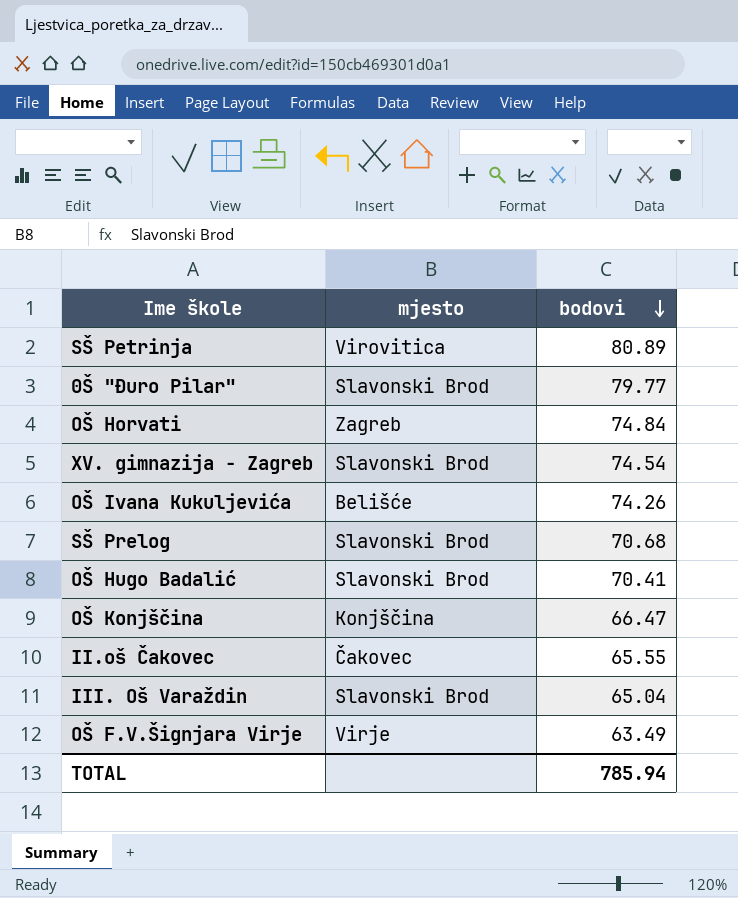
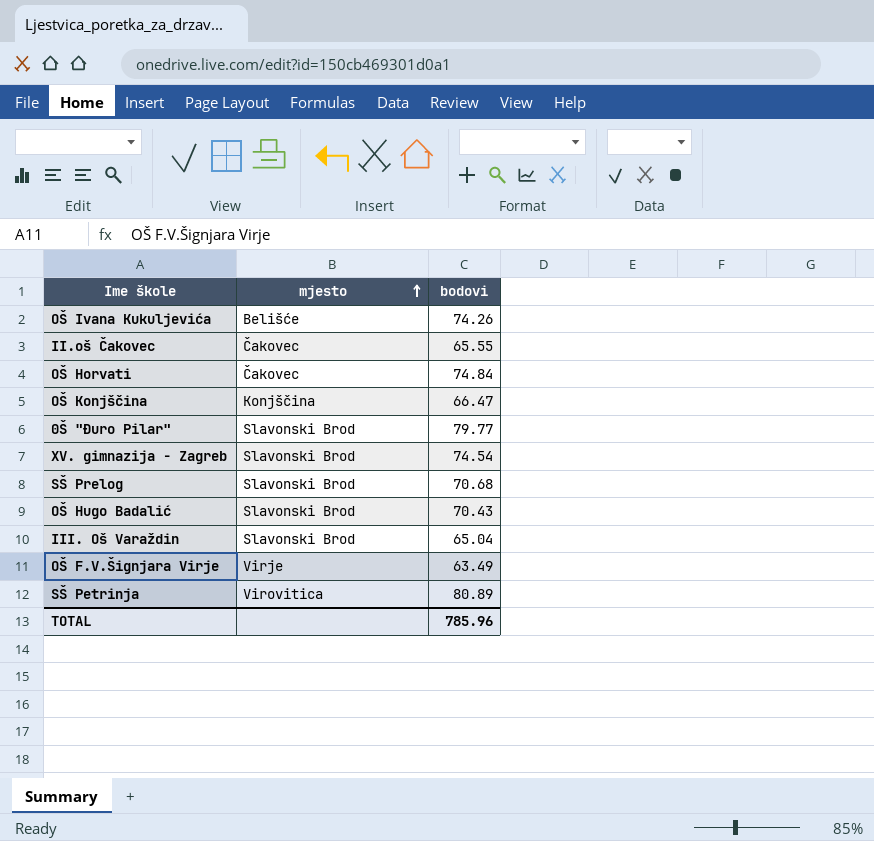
row order: bodovi descending -> mjesto ascending
OŠ Horvati | mjesto: Zagreb -> Čakovec
OŠ Hugo Badalić | bodovi: 70.41 -> 70.43
TOTAL | bodovi: 785.94 -> 785.96

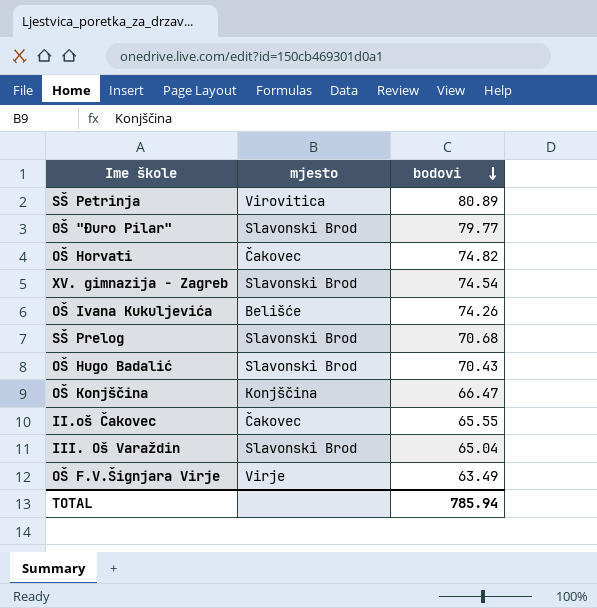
row order: mjesto ascending -> bodovi descending
OŠ Horvati | bodovi: 74.84 -> 74.82
TOTAL | bodovi: 785.96 -> 785.94

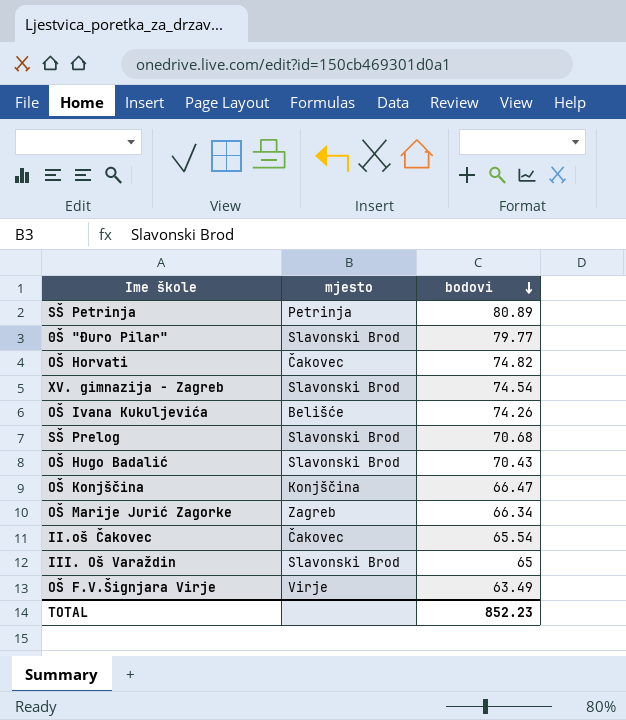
SŠ Petrinja | mjesto: Virovitica -> Petrinja
row OŠ Marije Jurić Zagorke: none -> Zagreb | 66.34
II.oš Čakovec | bodovi: 65.55 -> 65.54
III. Oš Varaždin | bodovi: 65.04 -> 65
TOTAL | bodovi: 785.94 -> 852.23

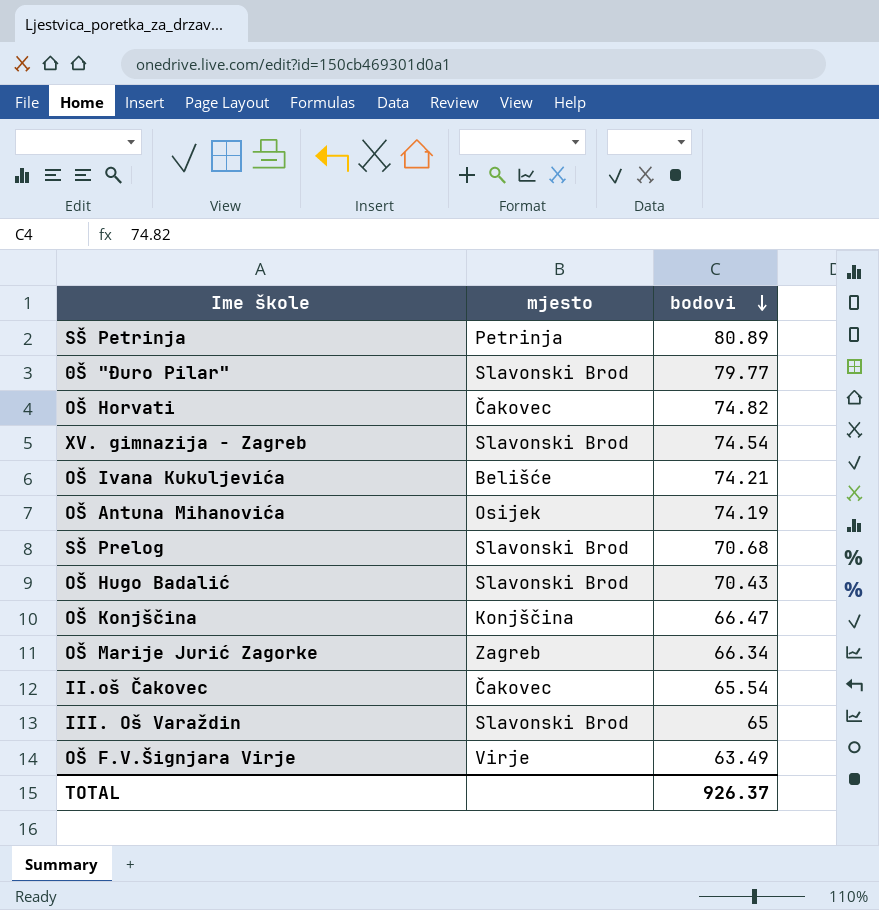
OŠ Ivana Kukuljevića | bodovi: 74.26 -> 74.21
row OŠ Antuna Mihanovića: none -> Osijek | 74.19
TOTAL | bodovi: 852.23 -> 926.37

